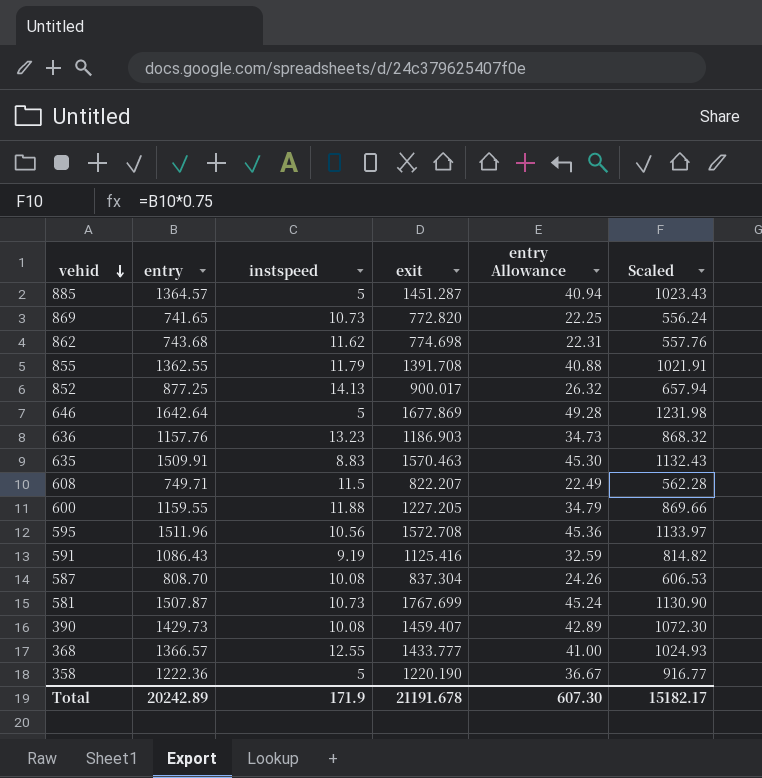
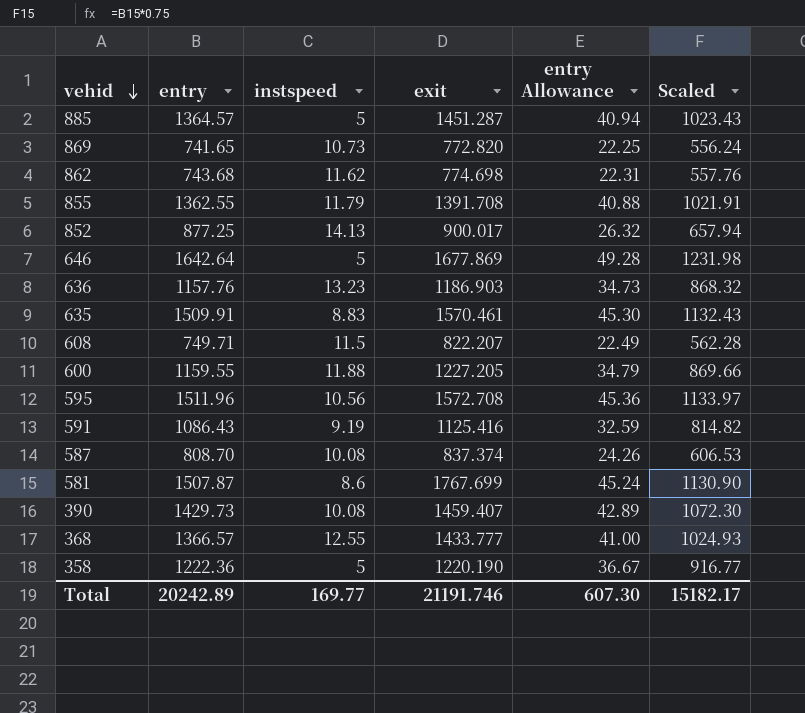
635 | exit: 1570.463 -> 1570.461
587 | exit: 837.304 -> 837.374
581 | instspeed: 10.73 -> 8.6
Total | instspeed: 171.9 -> 169.77
Total | exit: 21191.678 -> 21191.746

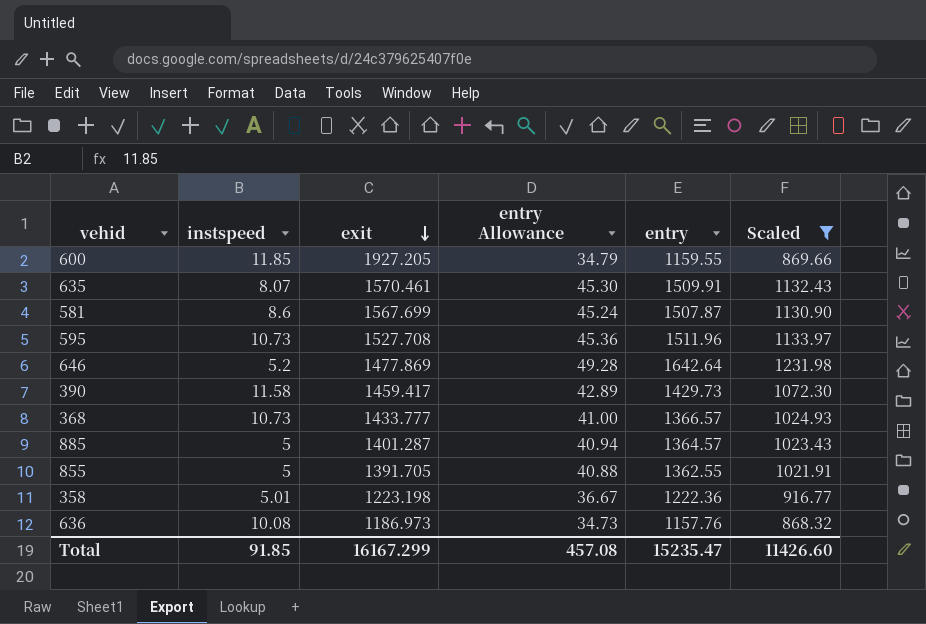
filter: none -> Scaled >= 868.32
row order: vehid descending -> exit descending
column entry | position: 2 -> 5
600 | instspeed: 11.88 -> 11.85
600 | exit: 1227.205 -> 1927.205
635 | instspeed: 8.83 -> 8.07
581 | exit: 1767.699 -> 1567.699
595 | instspeed: 10.56 -> 10.73
595 | exit: 1572.708 -> 1527.708
646 | instspeed: 5 -> 5.2
646 | exit: 1677.869 -> 1477.869
390 | instspeed: 10.08 -> 11.58
390 | exit: 1459.407 -> 1459.417
368 | instspeed: 12.55 -> 10.73
885 | exit: 1451.287 -> 1401.287
855 | instspeed: 11.79 -> 5
855 | exit: 1391.708 -> 1391.705
358 | instspeed: 5 -> 5.01
358 | exit: 1220.190 -> 1223.198
636 | instspeed: 13.23 -> 10.08
636 | exit: 1186.903 -> 1186.973
Total | instspeed: 169.77 -> 91.85
Total | exit: 21191.746 -> 16167.299
Total | entry Allowance: 607.30 -> 457.08
Total | entry: 20242.89 -> 15235.47
Total | Scaled: 15182.17 -> 11426.60

